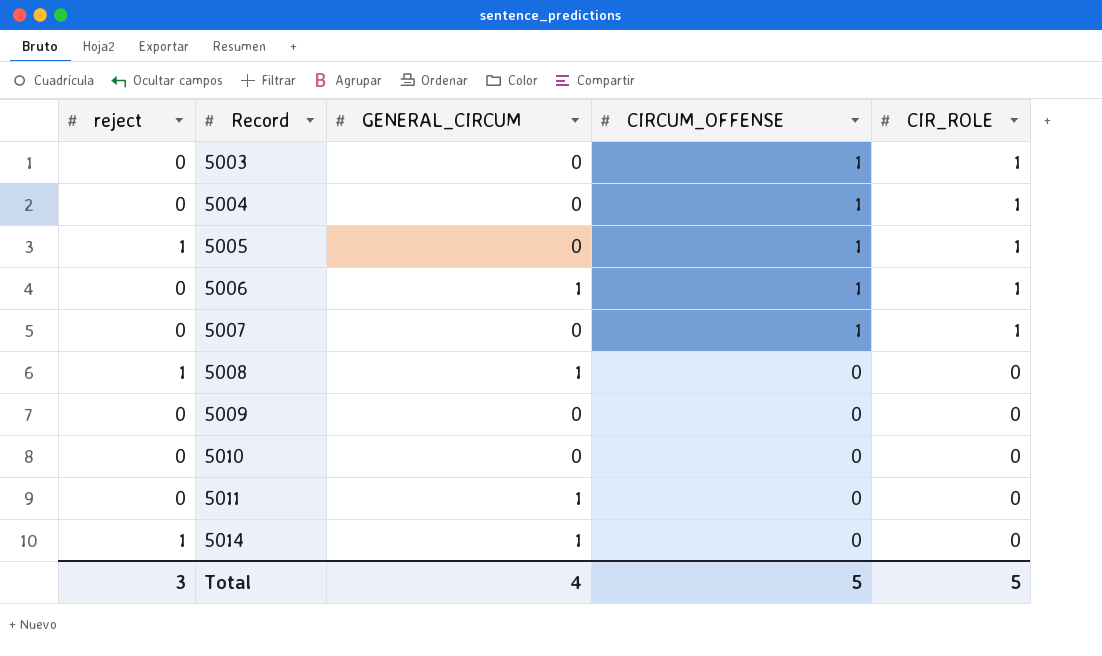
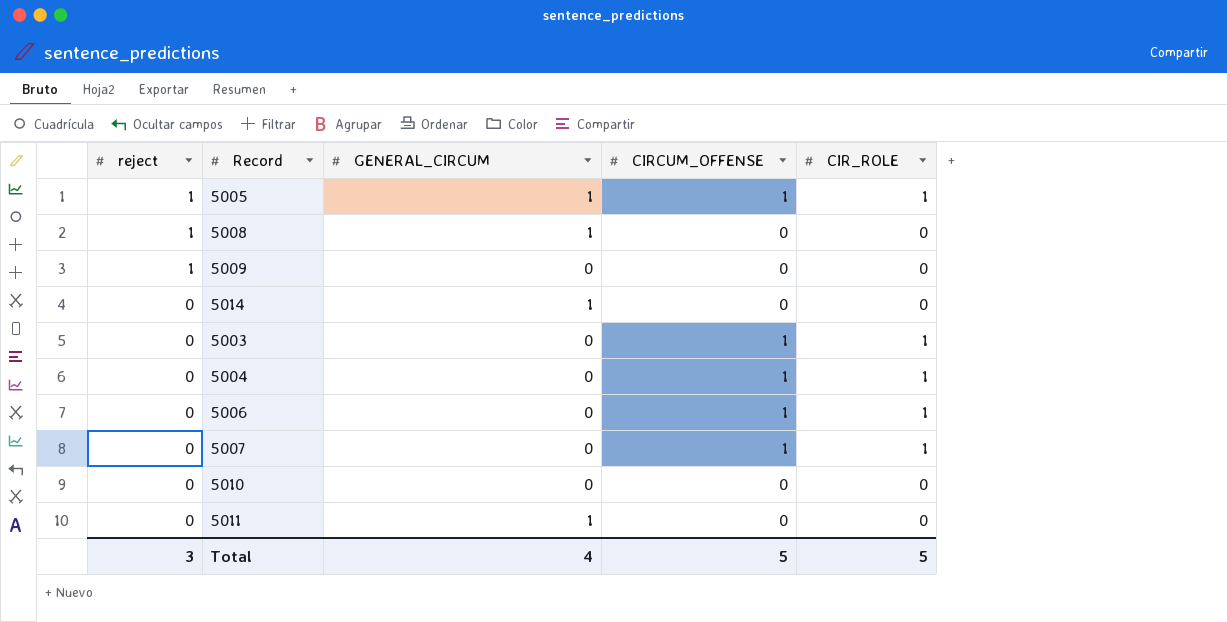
row order: Record ascending -> reject descending
5005 | GENERAL_CIRCUM: 0 -> 1
5009 | reject: 0 -> 1
5014 | reject: 1 -> 0
5006 | GENERAL_CIRCUM: 1 -> 0

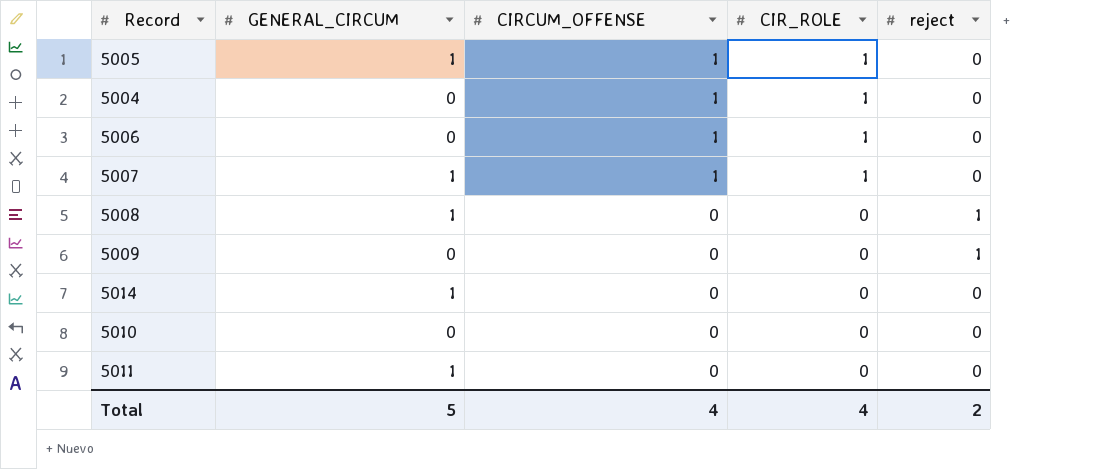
row order: reject descending -> CIRCUM_OFFENSE descending
column reject | position: 1 -> 5
row 5003: 0 | 0 | 1 | 1 -> none
5005 | reject: 1 -> 0
5007 | GENERAL_CIRCUM: 0 -> 1
Total | GENERAL_CIRCUM: 4 -> 5
Total | CIRCUM_OFFENSE: 5 -> 4
Total | CIR_ROLE: 5 -> 4
Total | reject: 3 -> 2

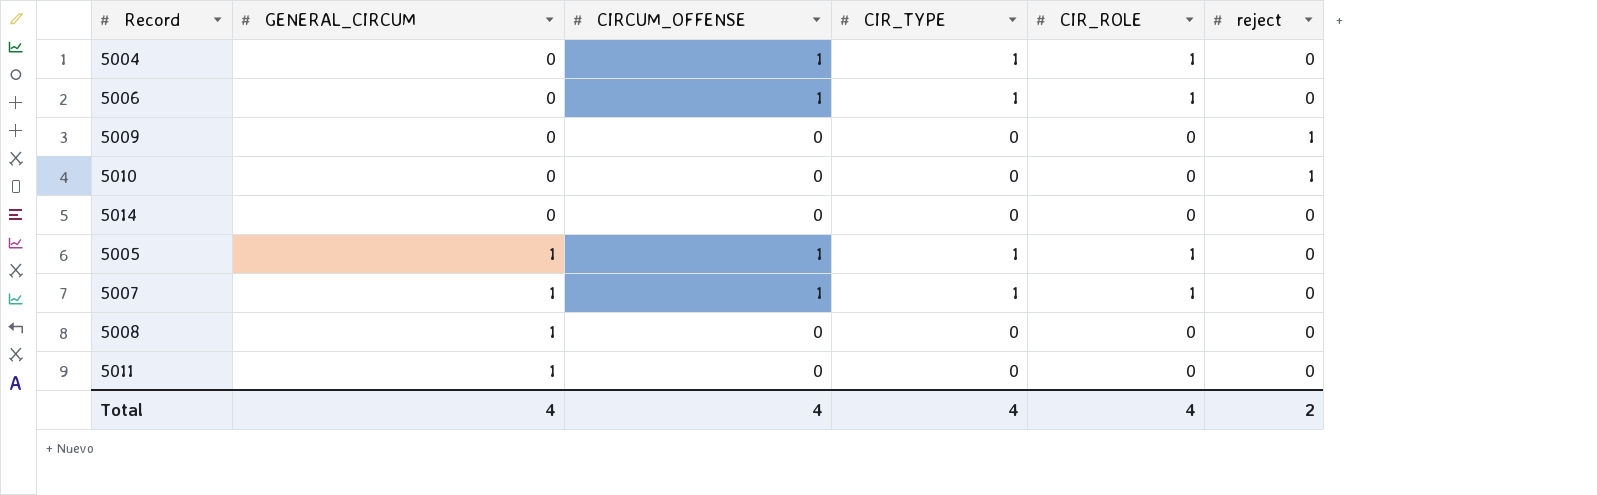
row order: CIRCUM_OFFENSE descending -> GENERAL_CIRCUM ascending
column CIR_TYPE | position: none -> 4
5010 | reject: 0 -> 1
5014 | GENERAL_CIRCUM: 1 -> 0
5008 | reject: 1 -> 0
Total | GENERAL_CIRCUM: 5 -> 4

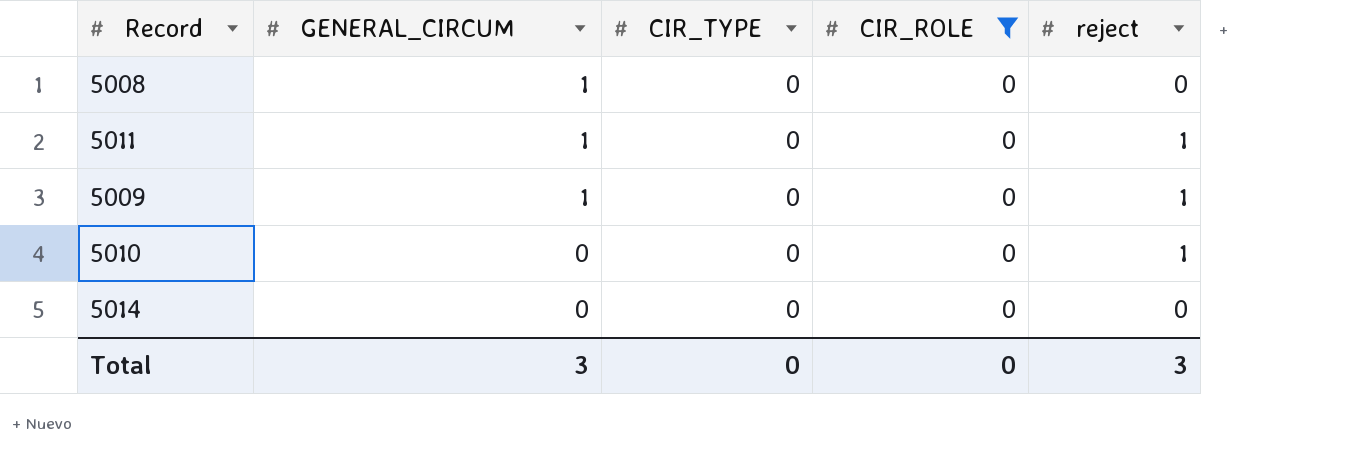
filter: none -> CIR_ROLE = 0
row order: GENERAL_CIRCUM ascending -> GENERAL_CIRCUM descending
column CIRCUM_OFFENSE | position: 3 -> none
5011 | reject: 0 -> 1
5009 | GENERAL_CIRCUM: 0 -> 1
Total | GENERAL_CIRCUM: 4 -> 3
Total | CIR_TYPE: 4 -> 0
Total | CIR_ROLE: 4 -> 0
Total | reject: 2 -> 3

